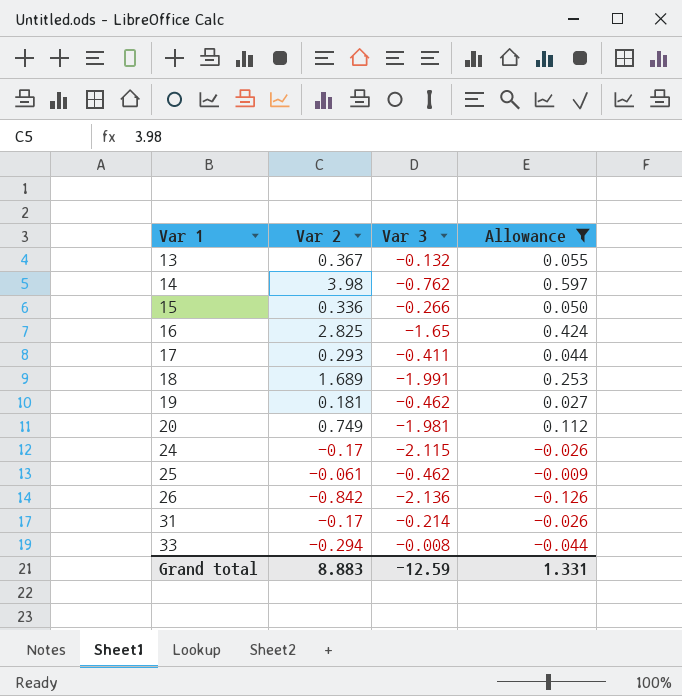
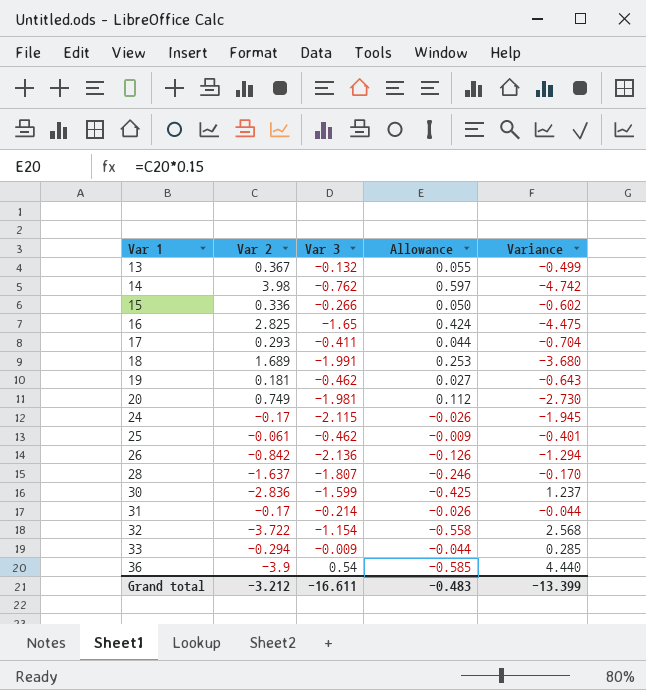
filter: Allowance >= -0.126 -> none
column Variance | formula: none -> [Var 3] - [Var 2]
33 | Var 3: -0.008 -> -0.009
Grand total | Var 2: 8.883 -> -3.212
Grand total | Var 3: -12.59 -> -16.611
Grand total | Allowance: 1.331 -> -0.483

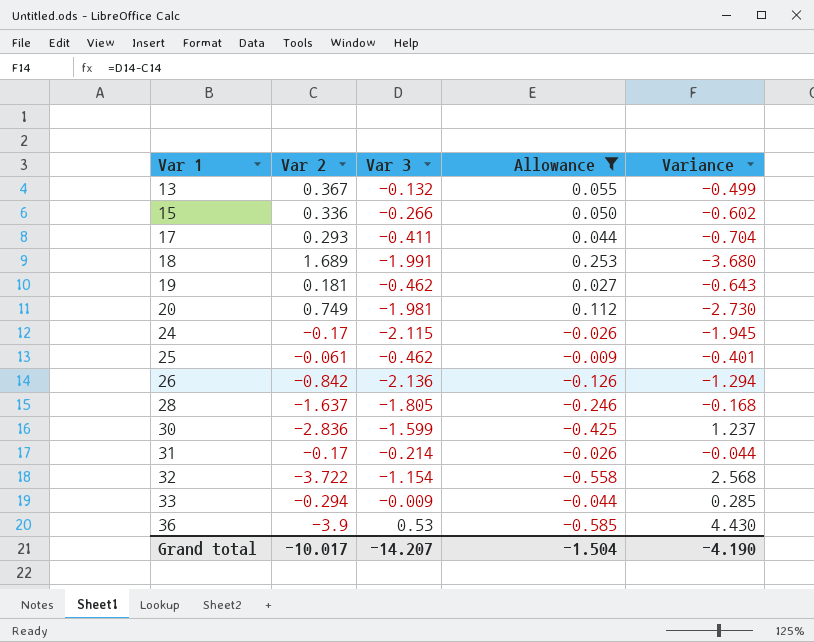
filter: none -> Allowance <= 0.253
28 | Var 3: -1.807 -> -1.805
28 | Variance: -0.170 -> -0.168
36 | Var 3: 0.54 -> 0.53
36 | Variance: 4.440 -> 4.430
Grand total | Var 2: -3.212 -> -10.017
Grand total | Var 3: -16.611 -> -14.207
Grand total | Allowance: -0.483 -> -1.504
Grand total | Variance: -13.399 -> -4.190

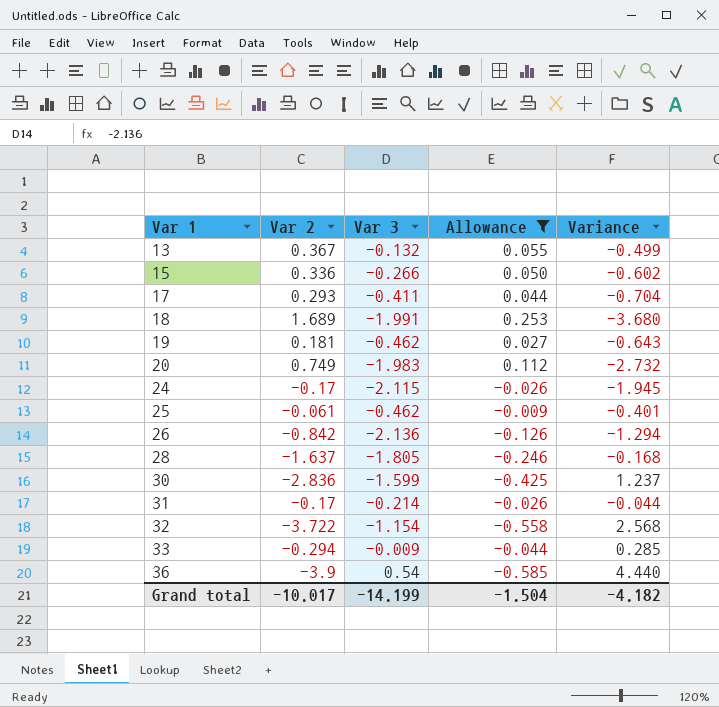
20 | Var 3: -1.981 -> -1.983
20 | Variance: -2.730 -> -2.732
36 | Var 3: 0.53 -> 0.54
36 | Variance: 4.430 -> 4.440
Grand total | Var 3: -14.207 -> -14.199
Grand total | Variance: -4.190 -> -4.182

